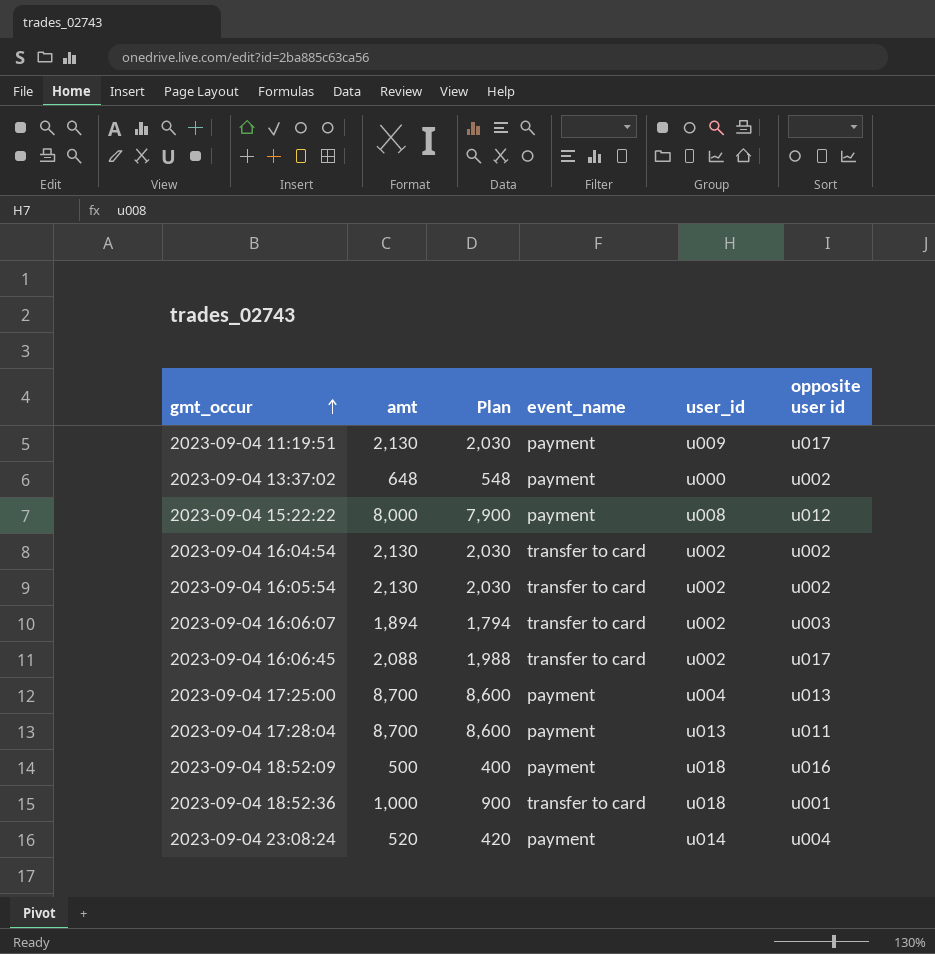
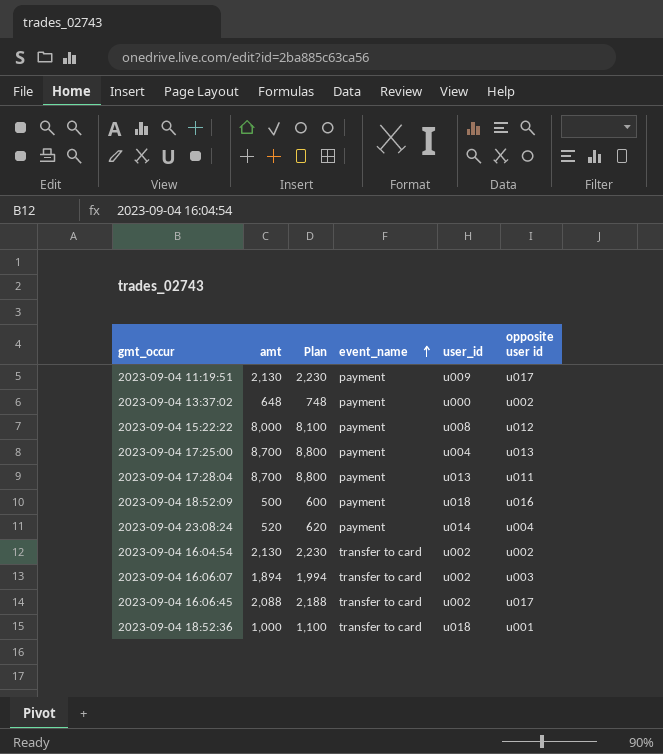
row order: gmt_occur ascending -> event_name ascending
column Plan | formula: [amt] - 100 -> [amt] + 100
row 2023-09-04 16:05:54: 2,130 | 2,030 | transfer to card | u002 | u002 -> none

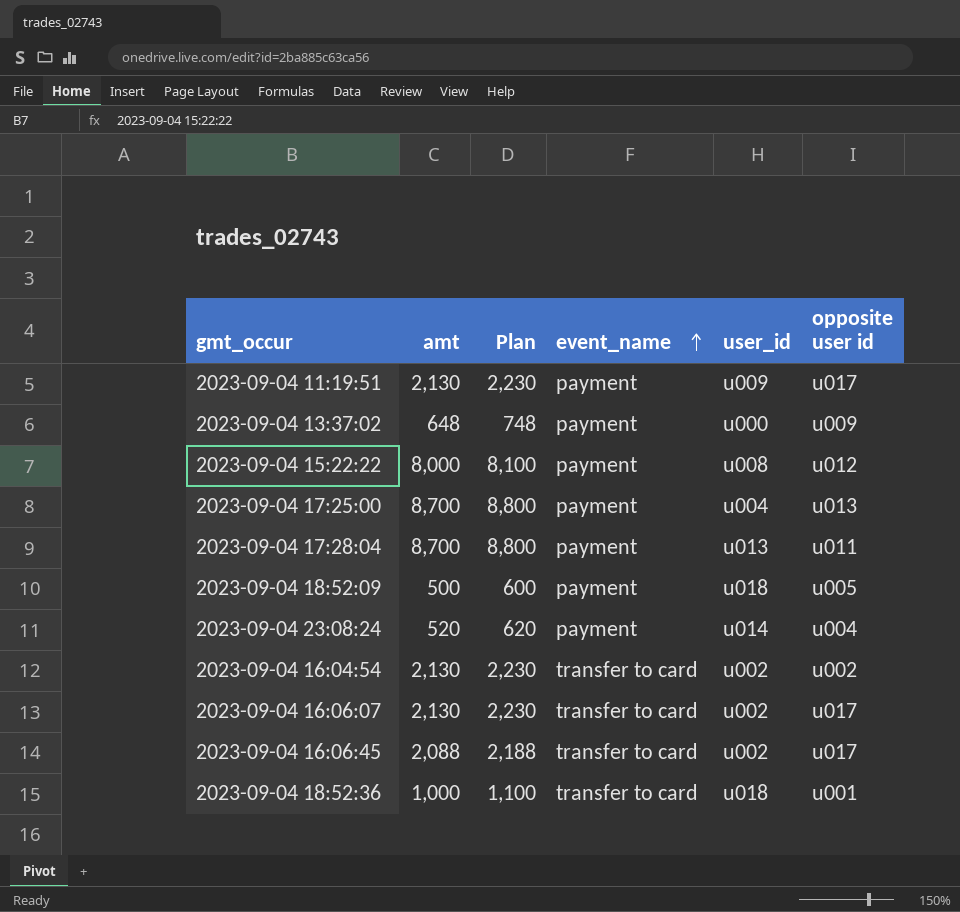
2023-09-04 13:37:02 | opposite user id: u002 -> u009
2023-09-04 18:52:09 | opposite user id: u016 -> u005
2023-09-04 16:06:07 | amt: 1,894 -> 2,130
2023-09-04 16:06:07 | Plan: 1,994 -> 2,230
2023-09-04 16:06:07 | opposite user id: u003 -> u017

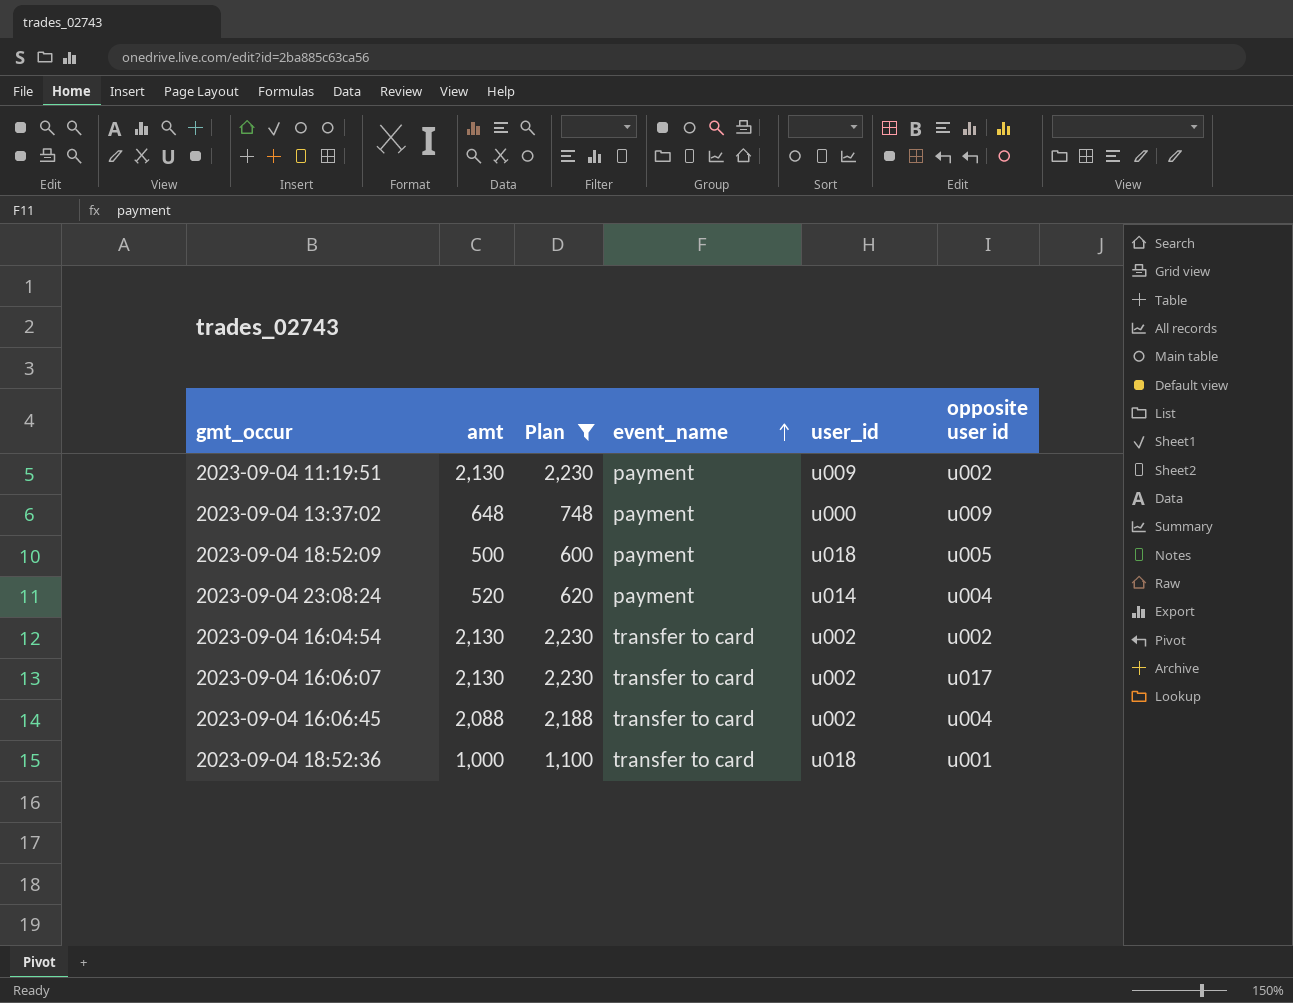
filter: none -> Plan <= 2,230
2023-09-04 11:19:51 | opposite user id: u017 -> u002
2023-09-04 16:06:45 | opposite user id: u017 -> u004

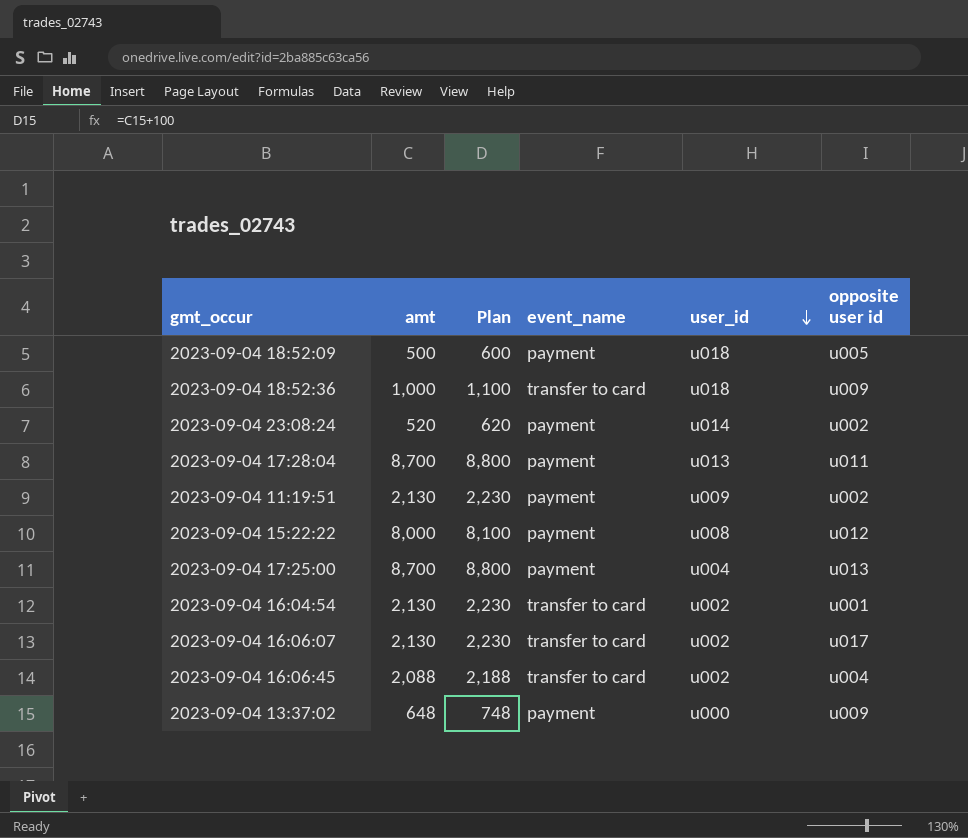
filter: Plan <= 2,230 -> none
row order: event_name ascending -> user_id descending
2023-09-04 18:52:36 | opposite user id: u001 -> u009
2023-09-04 23:08:24 | opposite user id: u004 -> u002
2023-09-04 16:04:54 | opposite user id: u002 -> u001

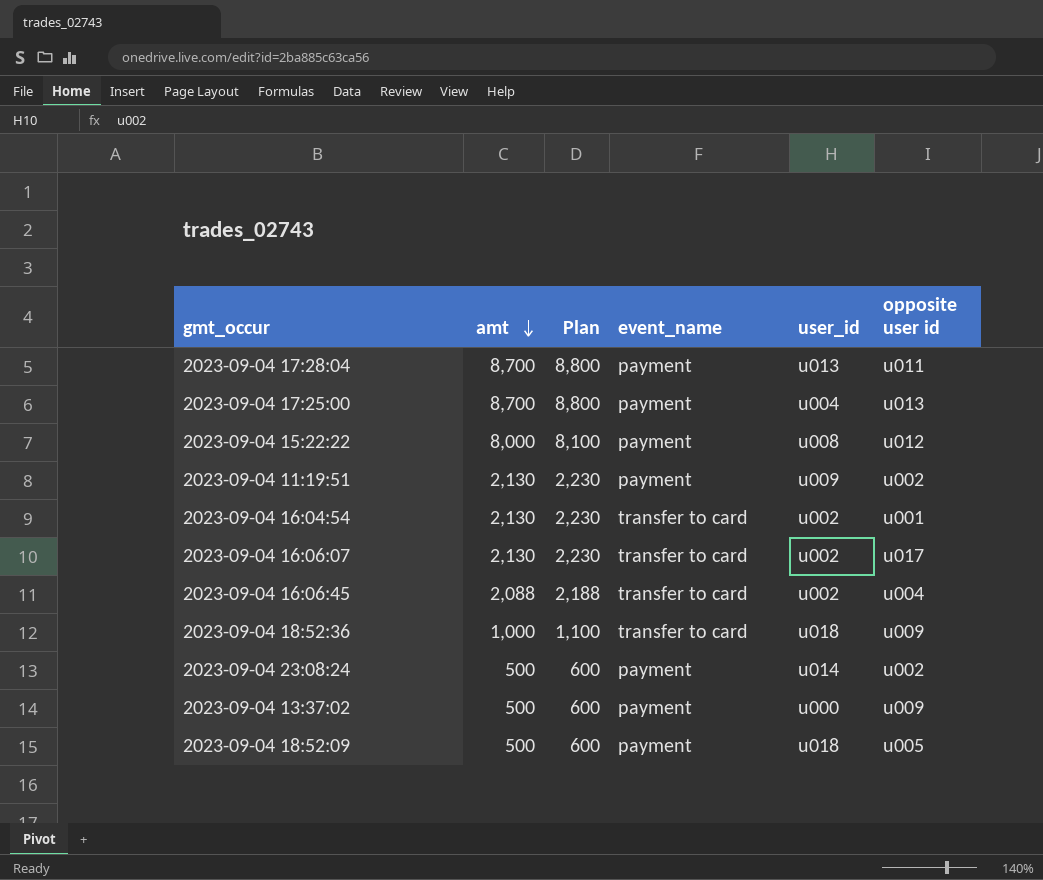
row order: user_id descending -> amt descending
2023-09-04 23:08:24 | amt: 520 -> 500
2023-09-04 23:08:24 | Plan: 620 -> 600
2023-09-04 13:37:02 | amt: 648 -> 500
2023-09-04 13:37:02 | Plan: 748 -> 600

